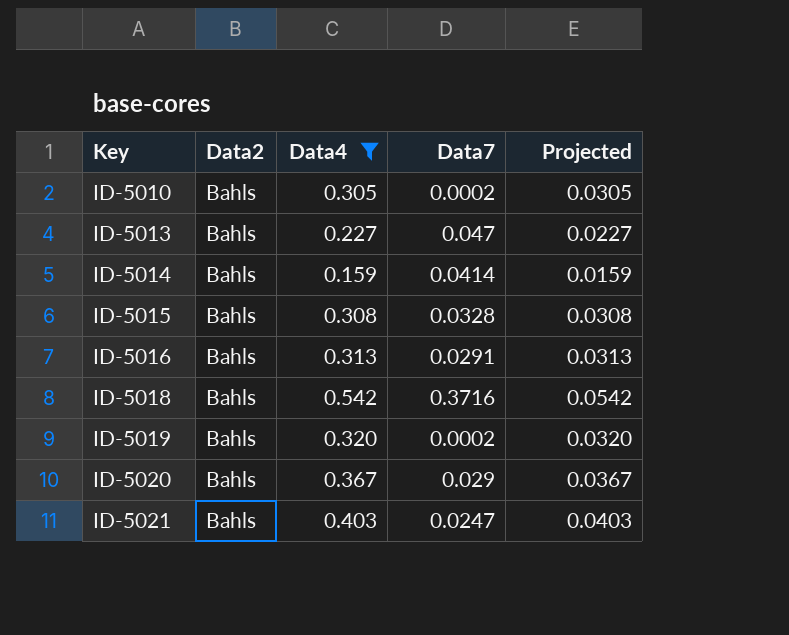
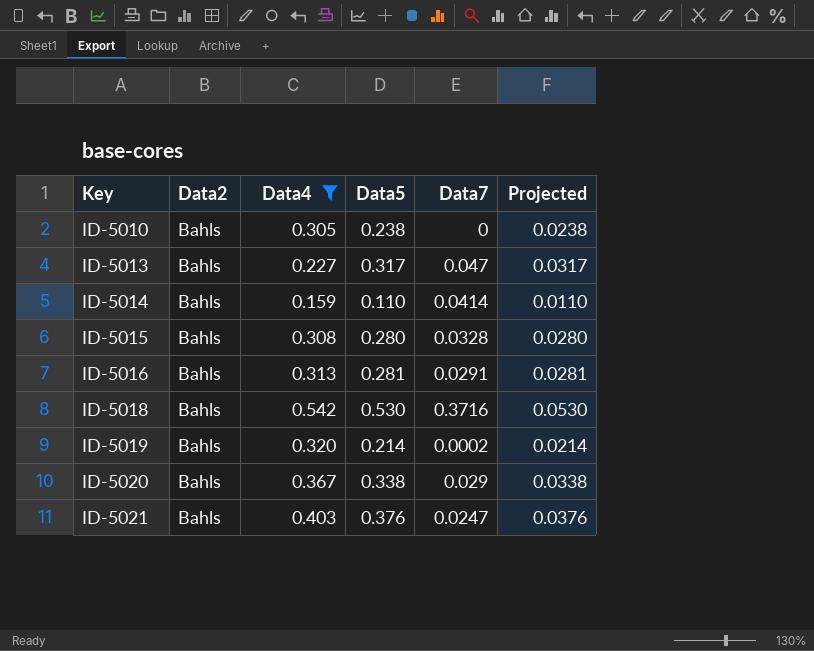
column Data5 | position: none -> 4
column Projected | formula: [Data4] * 0.1 -> [Data5] * 0.1
ID-5010 | Data7: 0.0002 -> 0

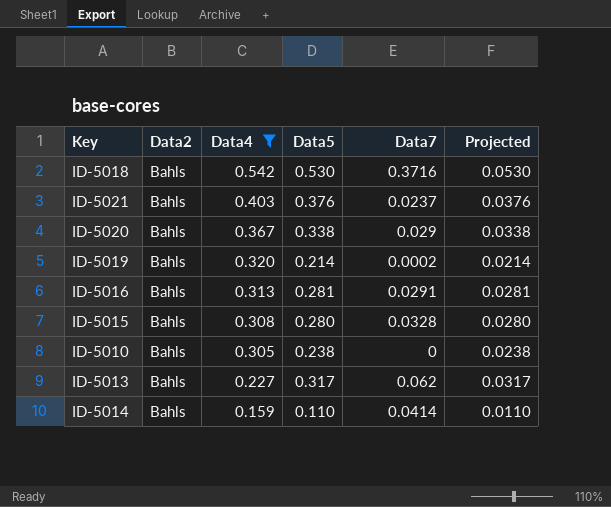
row order: Key ascending -> Data4 descending
ID-5021 | Data7: 0.0247 -> 0.0237
ID-5013 | Data7: 0.047 -> 0.062

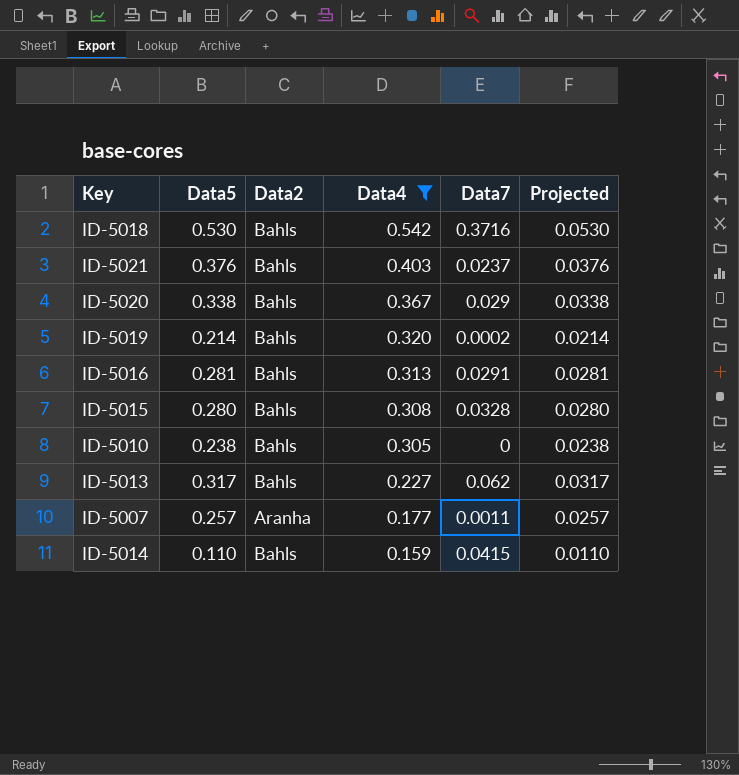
column Data5 | position: 4 -> 2
row ID-5007: none -> 0.257 | Aranha | 0.177 | 0.0011 | 0.0257
ID-5014 | Data7: 0.0414 -> 0.0415

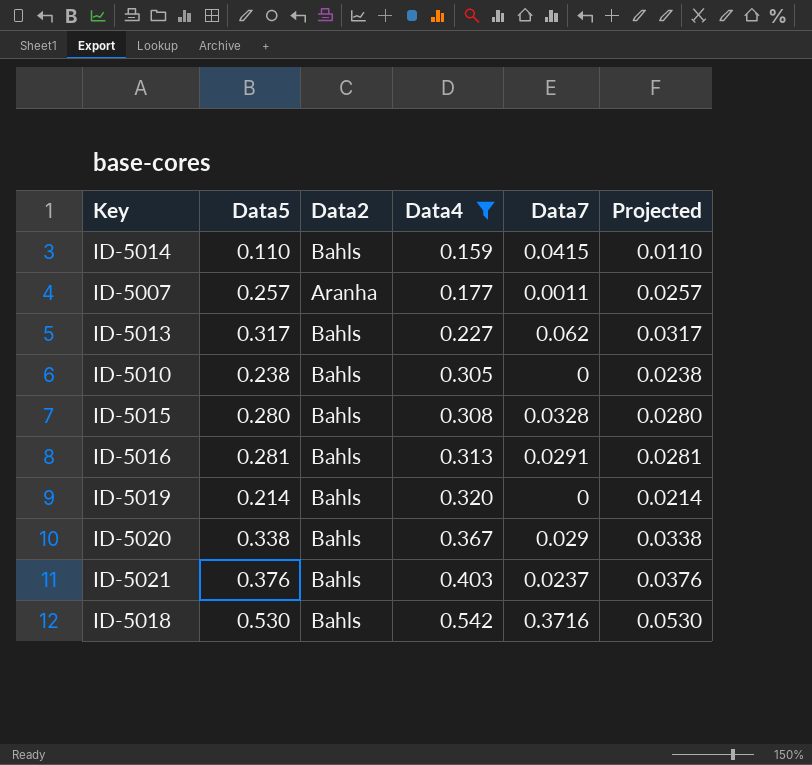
row order: Data4 descending -> Data4 ascending
ID-5019 | Data7: 0.0002 -> 0

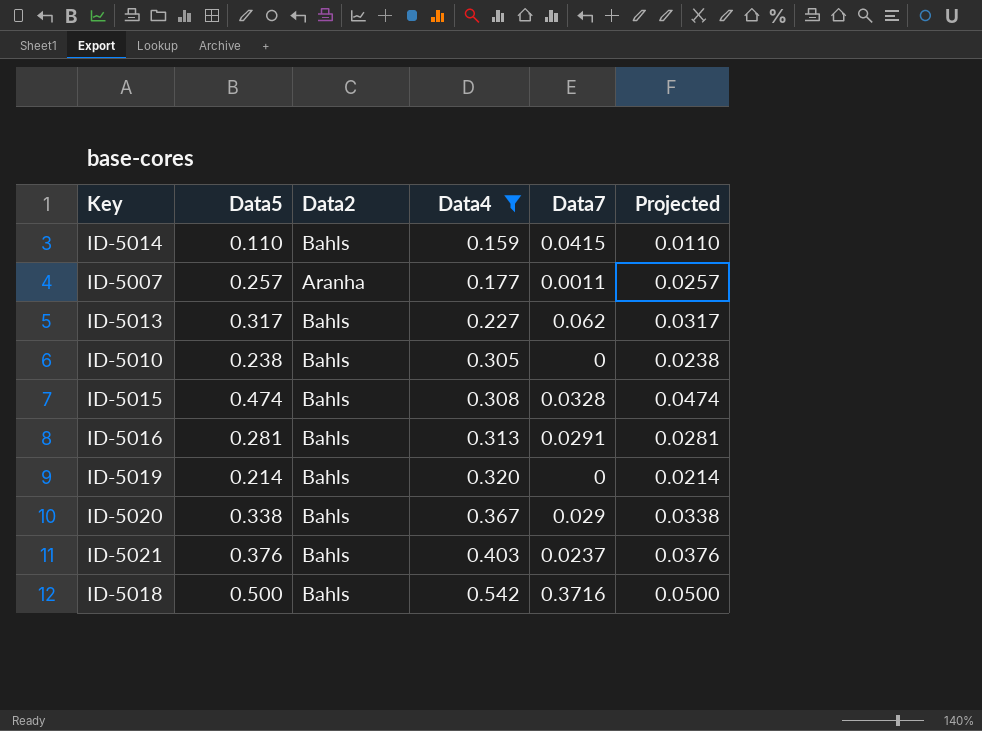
ID-5015 | Data5: 0.280 -> 0.474
ID-5015 | Projected: 0.0280 -> 0.0474
ID-5018 | Data5: 0.530 -> 0.500
ID-5018 | Projected: 0.0530 -> 0.0500

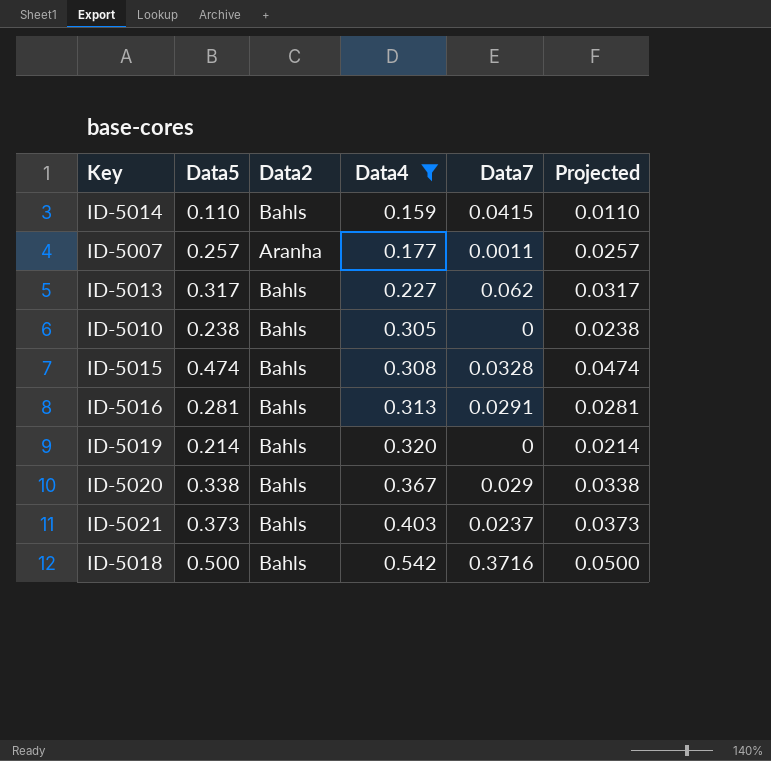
ID-5021 | Data5: 0.376 -> 0.373
ID-5021 | Projected: 0.0376 -> 0.0373

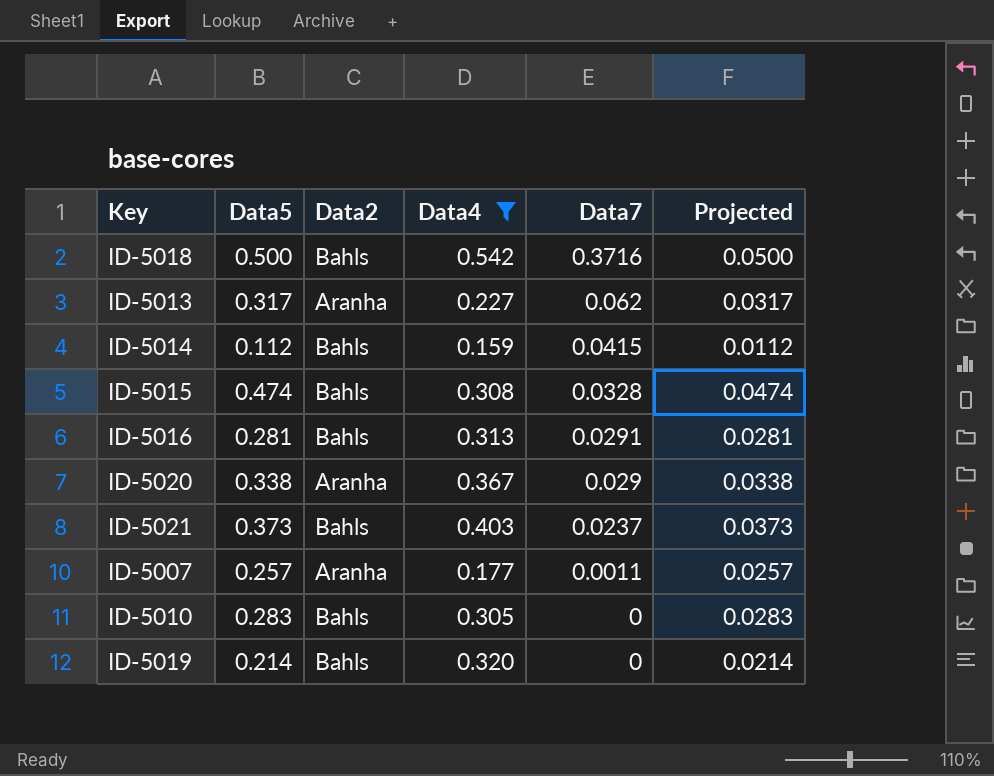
row order: Data4 ascending -> Data7 descending
ID-5013 | Data2: Bahls -> Aranha
ID-5014 | Data5: 0.110 -> 0.112
ID-5014 | Projected: 0.0110 -> 0.0112
ID-5020 | Data2: Bahls -> Aranha
ID-5010 | Data5: 0.238 -> 0.283
ID-5010 | Projected: 0.0238 -> 0.0283

